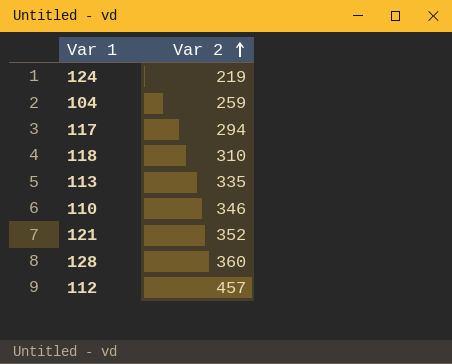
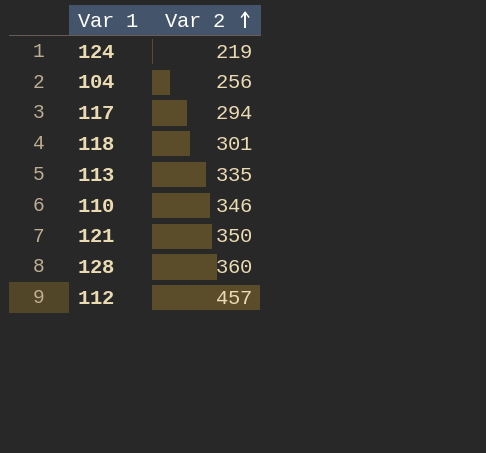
104 | Var 2: 259 -> 256
118 | Var 2: 310 -> 301
121 | Var 2: 352 -> 350

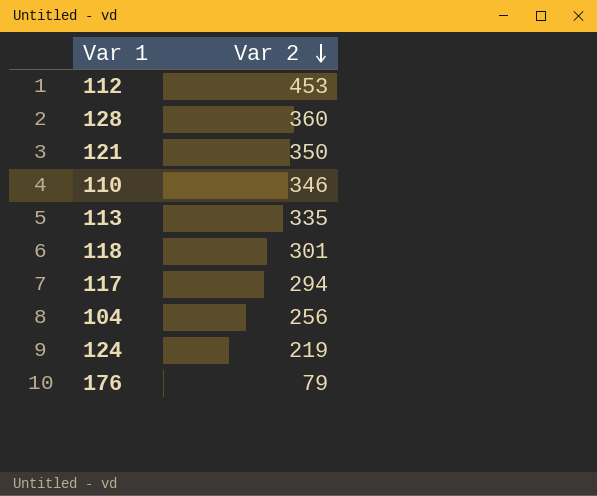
row order: Var 2 ascending -> Var 2 descending
112 | Var 2: 457 -> 453
row 176: none -> 79

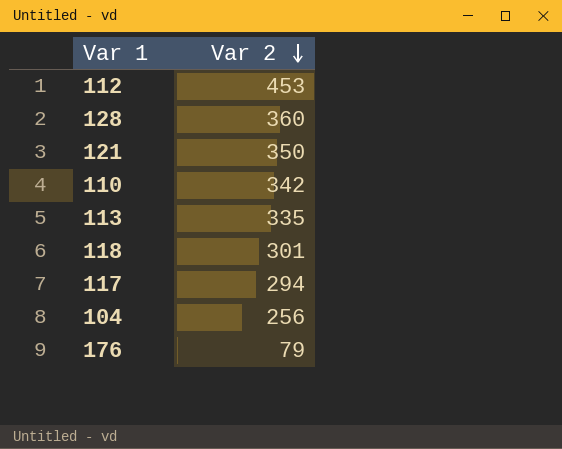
row 124: 219 -> none
110 | Var 2: 346 -> 342

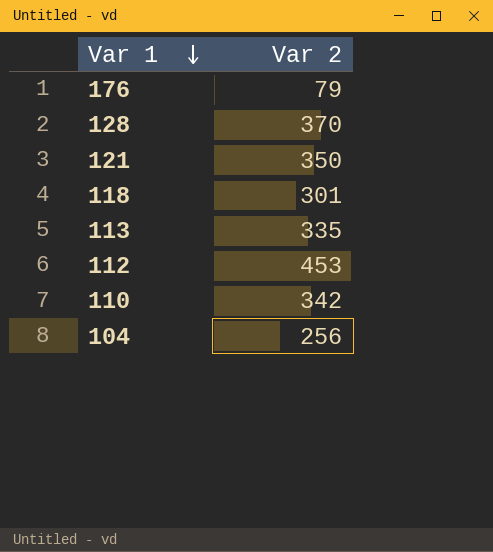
row order: Var 2 descending -> Var 1 descending
row 117: 294 -> none
128 | Var 2: 360 -> 370

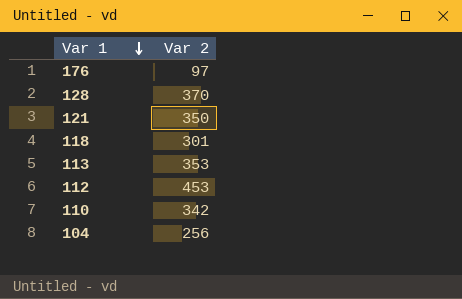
176 | Var 2: 79 -> 97
113 | Var 2: 335 -> 353

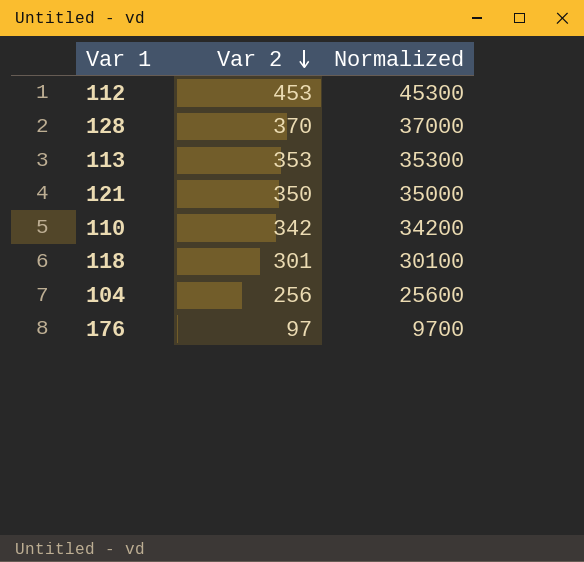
row order: Var 1 descending -> Var 2 descending
column Normalized | formula: none -> [Var 2] * 100

